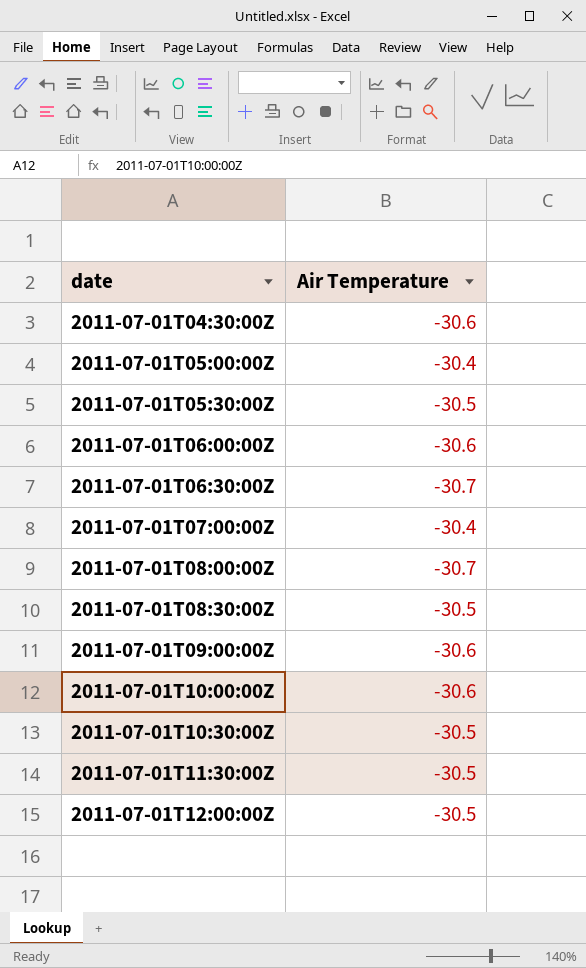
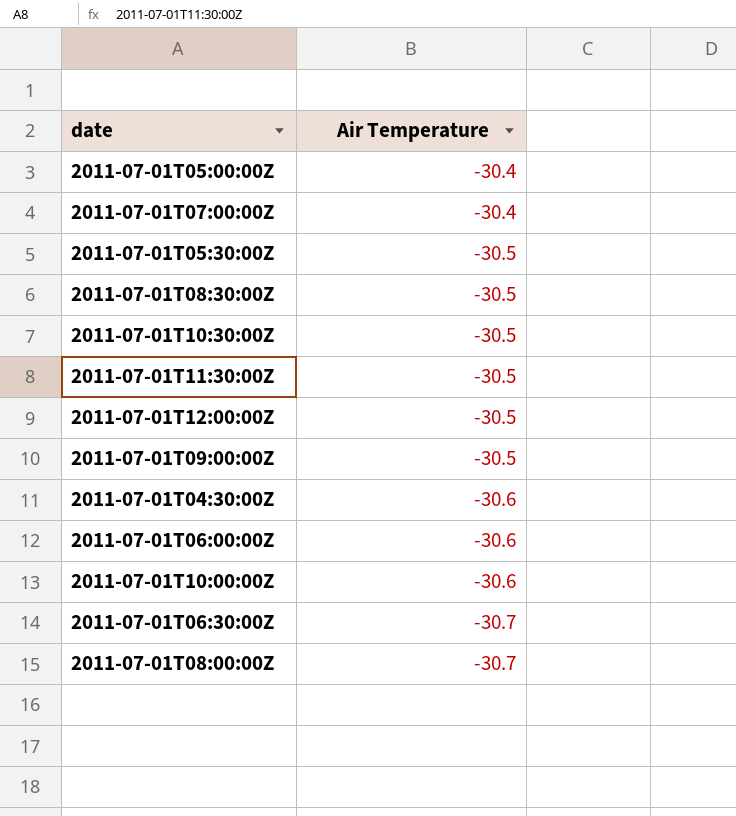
row order: date ascending -> Air Temperature descending
2011-07-01T09:00:00Z | Air Temperature: -30.6 -> -30.5

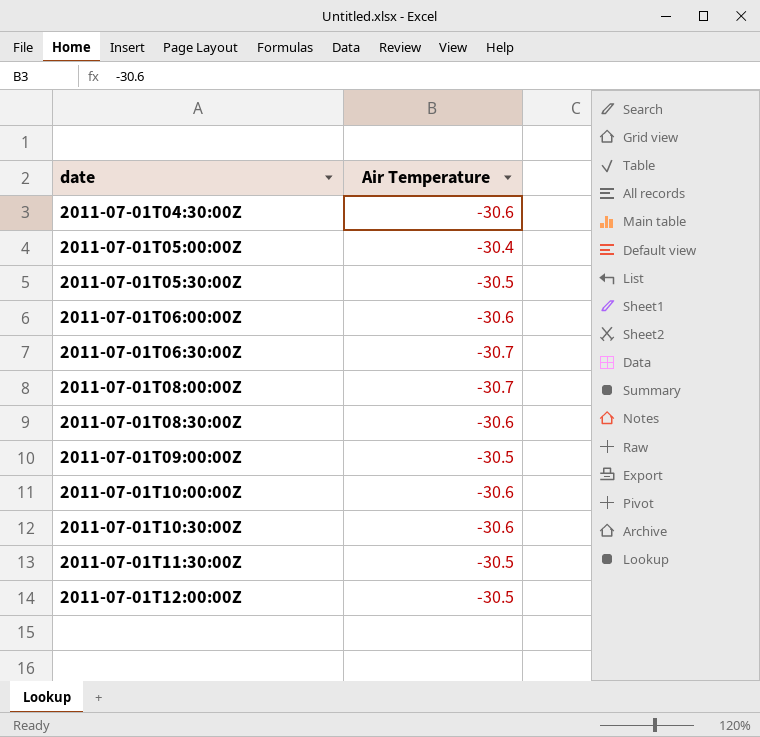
row order: Air Temperature descending -> date ascending
row 2011-07-01T07:00:00Z: -30.4 -> none
2011-07-01T08:30:00Z | Air Temperature: -30.5 -> -30.6
2011-07-01T10:30:00Z | Air Temperature: -30.5 -> -30.6

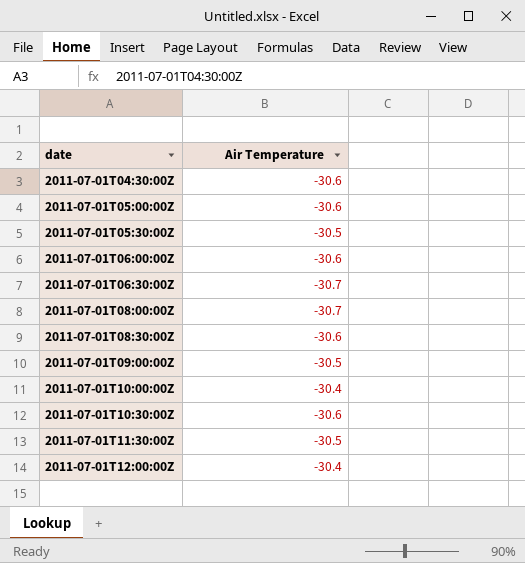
2011-07-01T05:00:00Z | Air Temperature: -30.4 -> -30.6
2011-07-01T10:00:00Z | Air Temperature: -30.6 -> -30.4
2011-07-01T12:00:00Z | Air Temperature: -30.5 -> -30.4

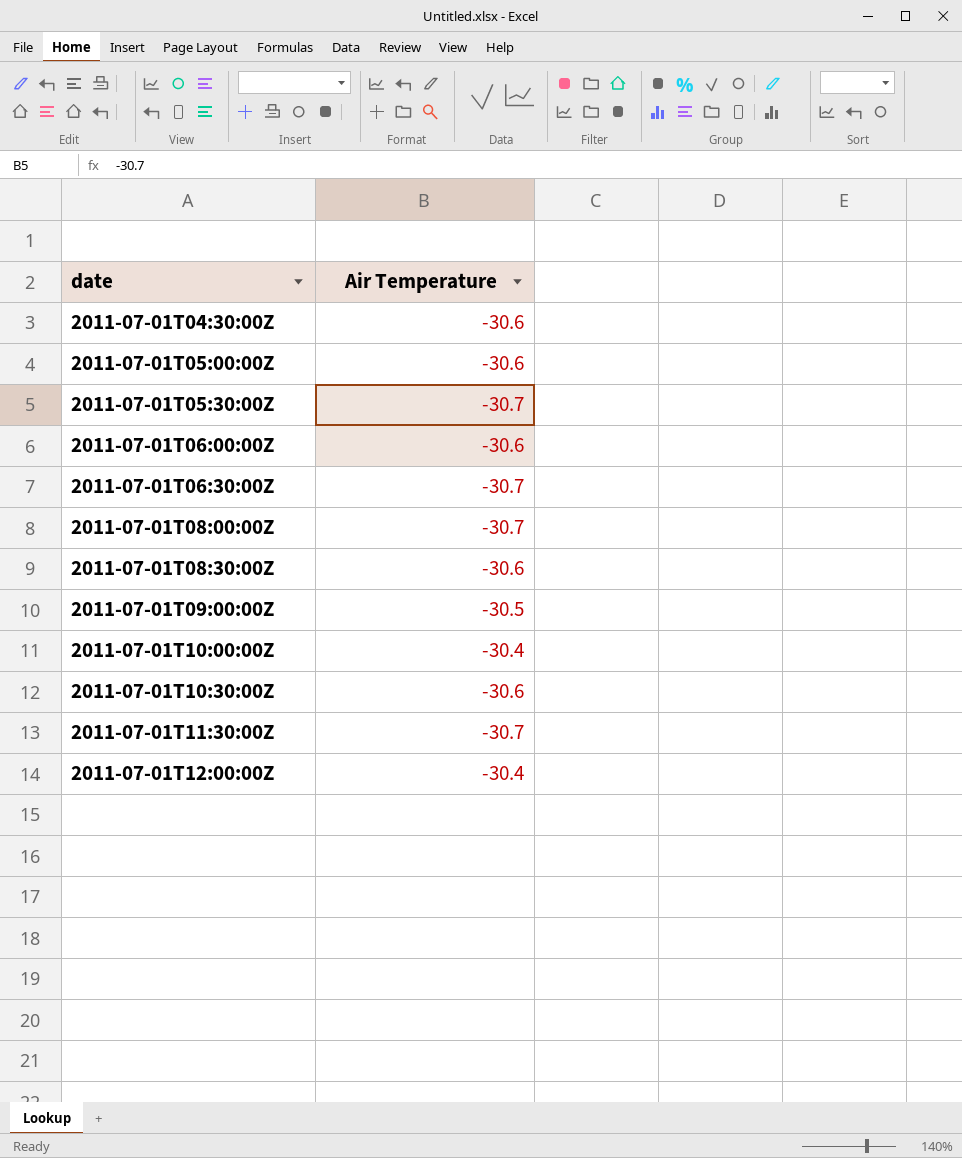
2011-07-01T05:30:00Z | Air Temperature: -30.5 -> -30.7
2011-07-01T11:30:00Z | Air Temperature: -30.5 -> -30.7

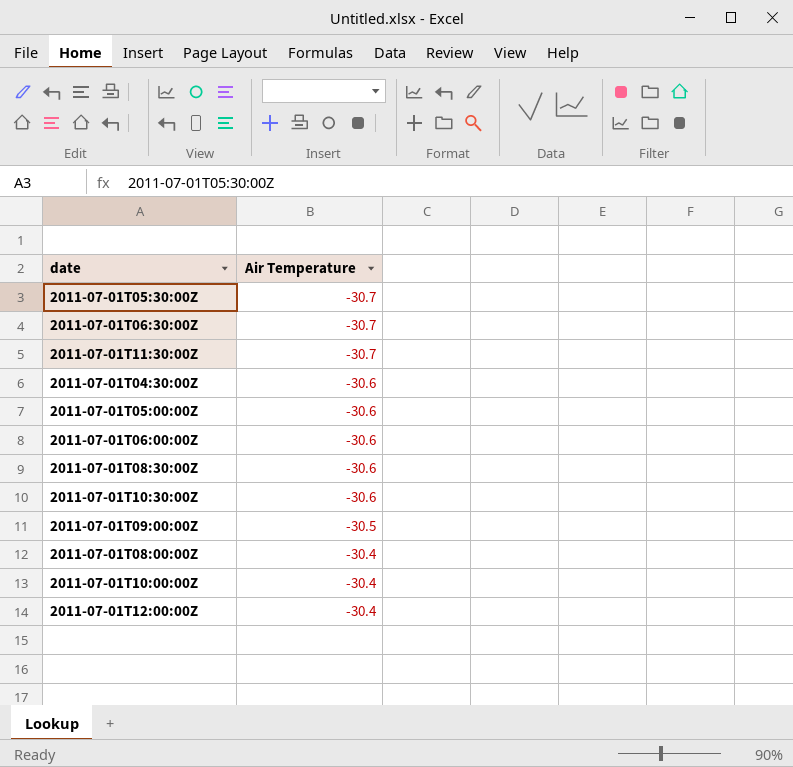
row order: date ascending -> Air Temperature ascending
2011-07-01T08:00:00Z | Air Temperature: -30.7 -> -30.4

